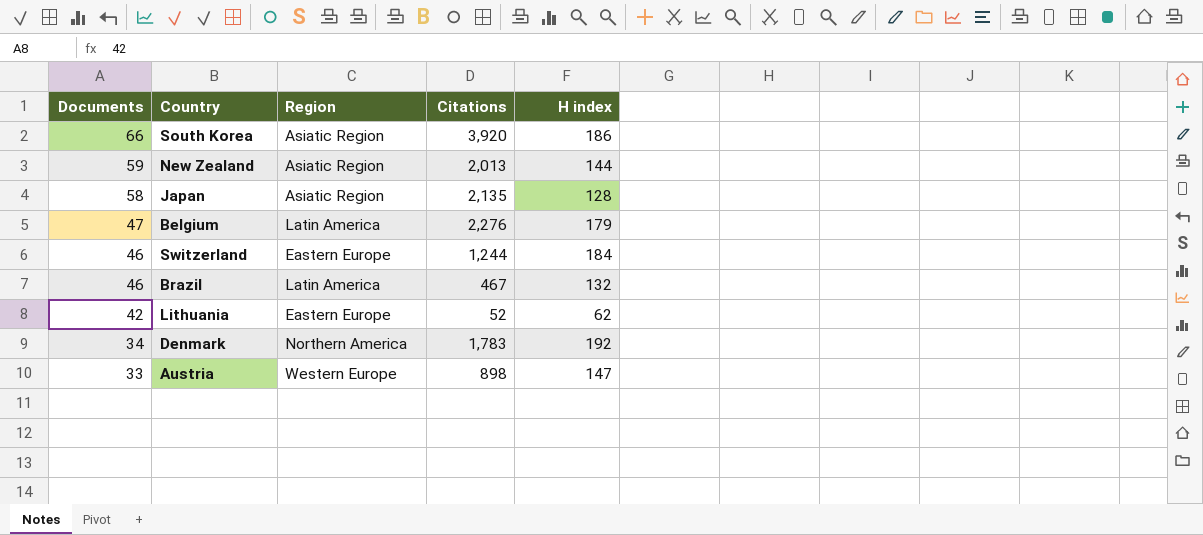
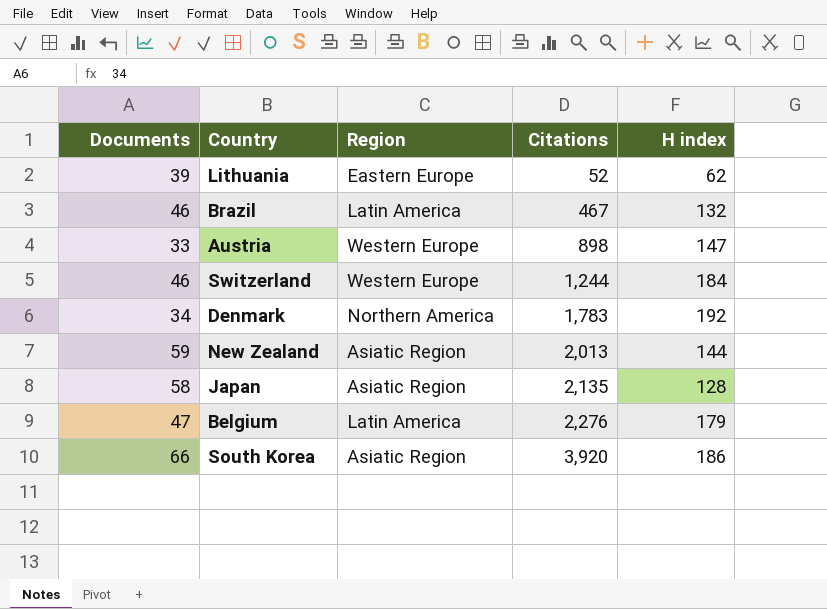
row order: Documents descending -> Citations ascending
Lithuania | Documents: 42 -> 39
Switzerland | Region: Eastern Europe -> Western Europe

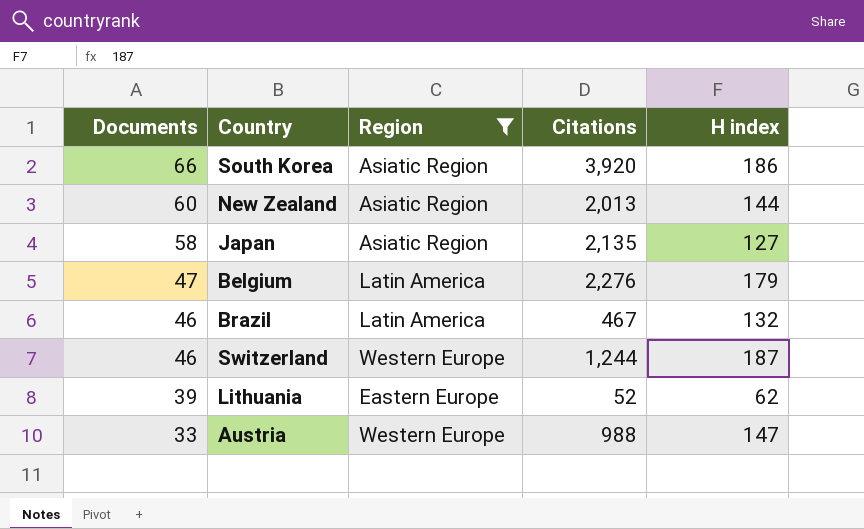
filter: none -> Region != Northern America
row order: Citations ascending -> Documents descending
New Zealand | Documents: 59 -> 60
Japan | H index: 128 -> 127
Switzerland | H index: 184 -> 187
Austria | Citations: 898 -> 988

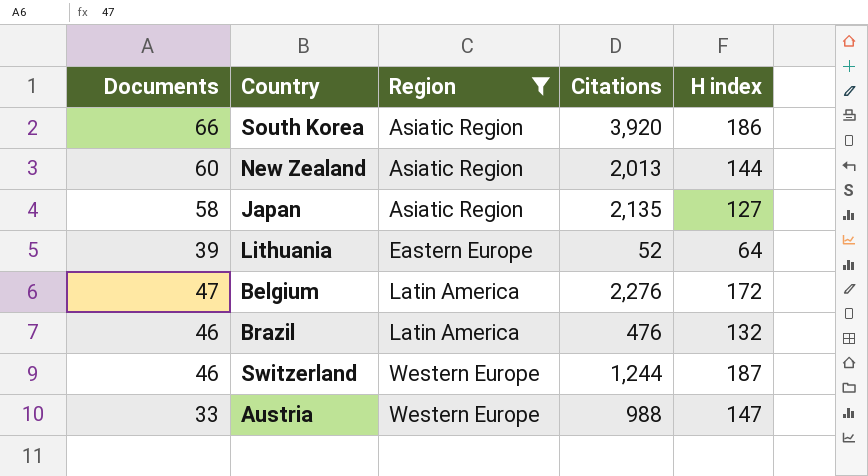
row order: Documents descending -> Region ascending
Lithuania | H index: 62 -> 64
Belgium | H index: 179 -> 172
Brazil | Citations: 467 -> 476

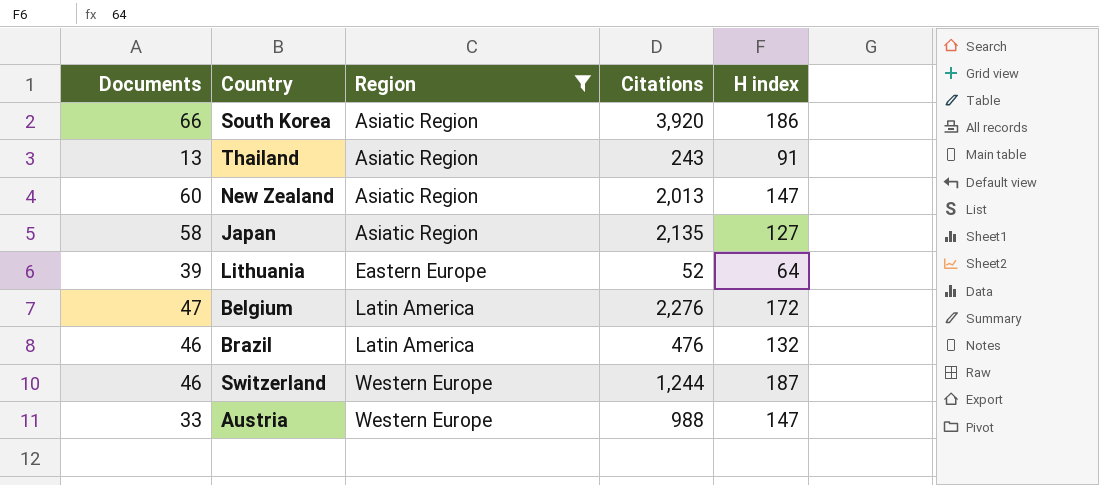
row Thailand: none -> 13 | Asiatic Region | 243 | 91
New Zealand | H index: 144 -> 147

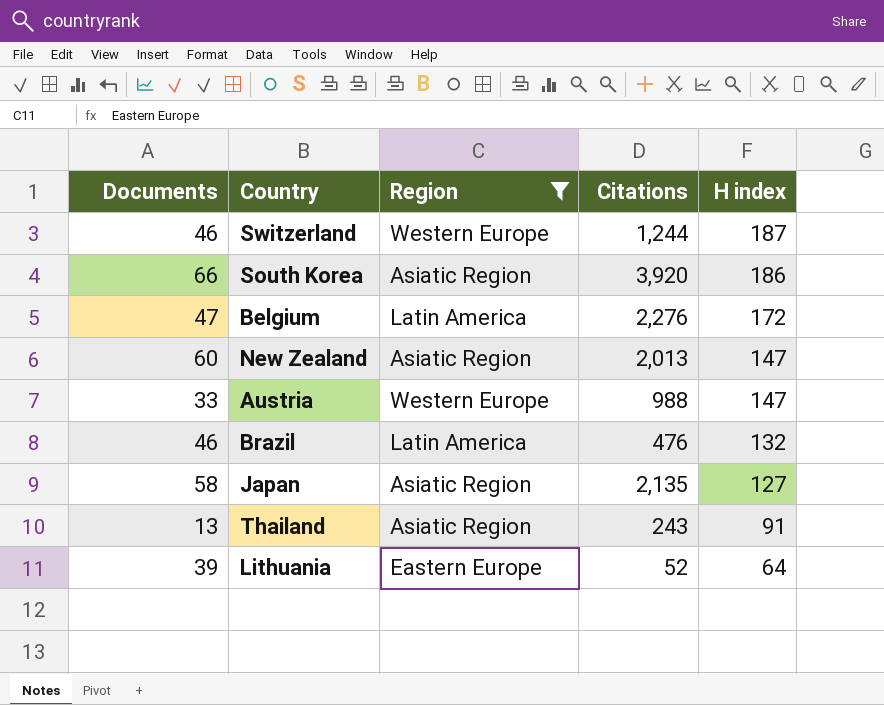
row order: Region ascending -> H index descending

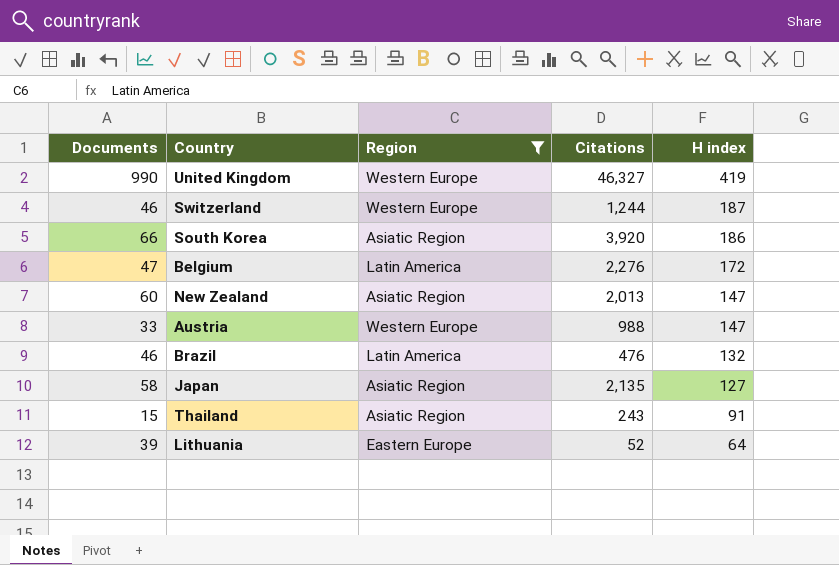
row United Kingdom: none -> 990 | Western Europe | 46,327 | 419
Thailand | Documents: 13 -> 15

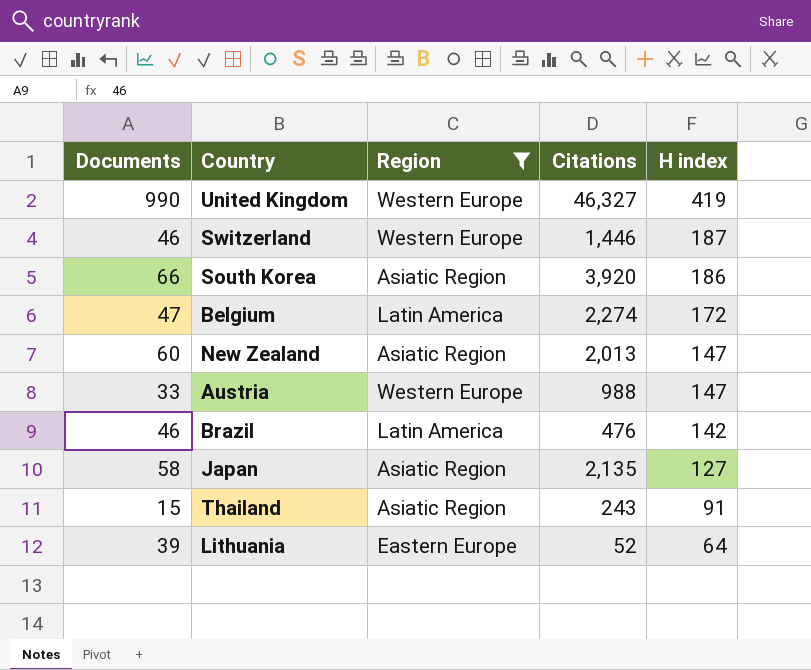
Switzerland | Citations: 1,244 -> 1,446
Belgium | Citations: 2,276 -> 2,274
Brazil | H index: 132 -> 142

